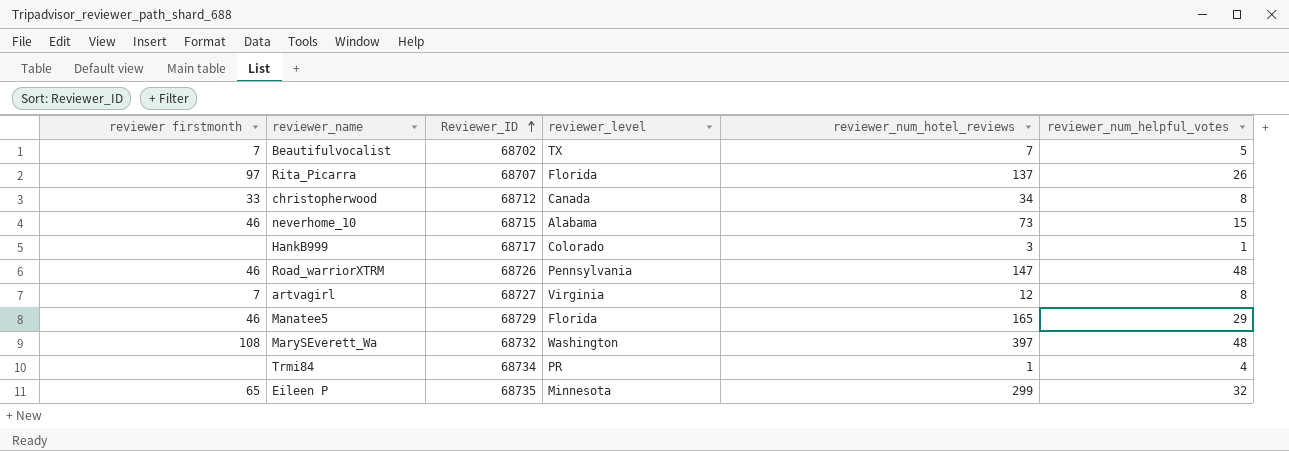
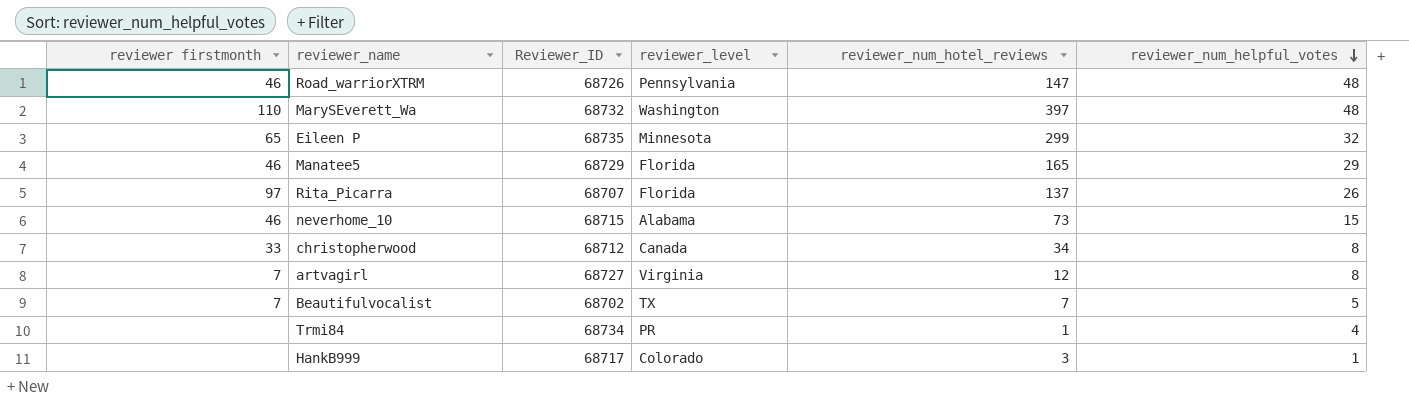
row order: Reviewer_ID ascending -> reviewer_num_helpful_votes descending
MarySEverett_Wa | reviewer firstmonth: 108 -> 110

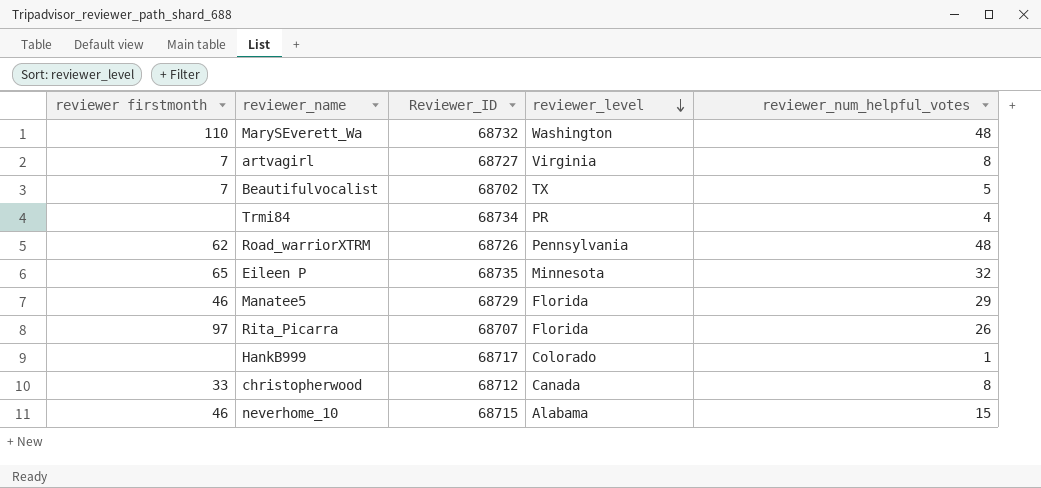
row order: reviewer_num_helpful_votes descending -> reviewer_level descending
column reviewer_num_hotel_reviews | position: 5 -> none
Road_warriorXTRM | reviewer firstmonth: 46 -> 62

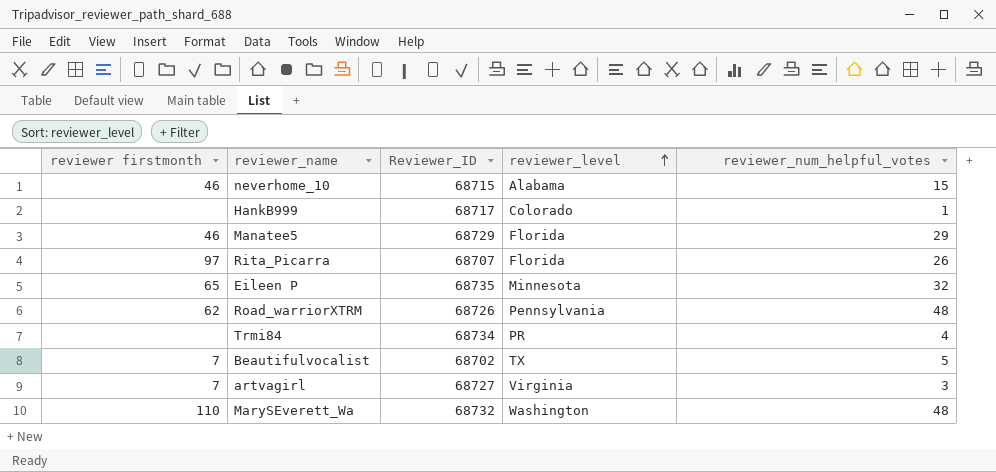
row order: reviewer_level descending -> reviewer_level ascending
row christopherwood: 33 | 68712 | Canada | 8 -> none
artvagirl | reviewer_num_helpful_votes: 8 -> 3

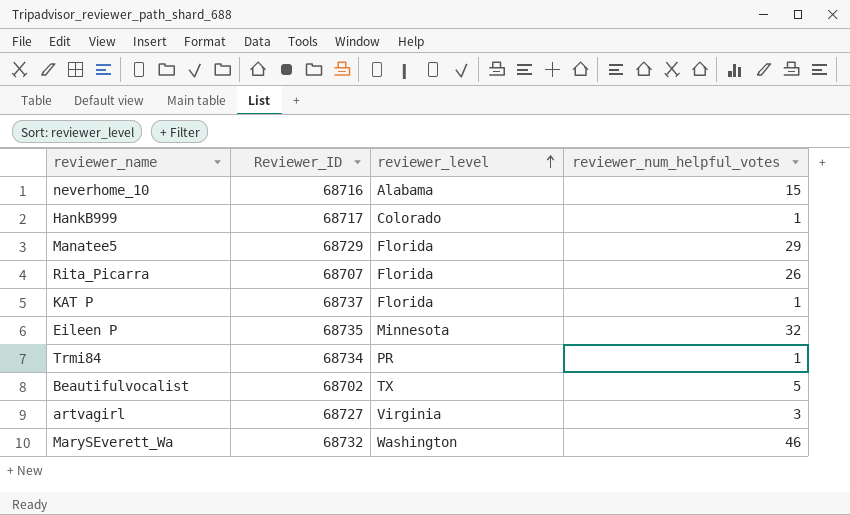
column reviewer firstmonth | position: 1 -> none
row Road_warriorXTRM: 62 | 68726 | Pennsylvania | 48 -> none
neverhome_10 | Reviewer_ID: 68715 -> 68716
row KAT P: none -> 68737 | Florida | 1
Trmi84 | reviewer_num_helpful_votes: 4 -> 1
MarySEverett_Wa | reviewer_num_helpful_votes: 48 -> 46

